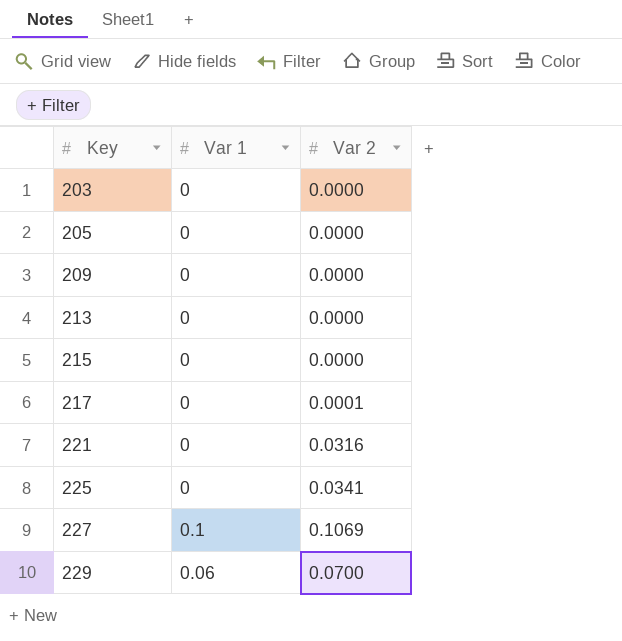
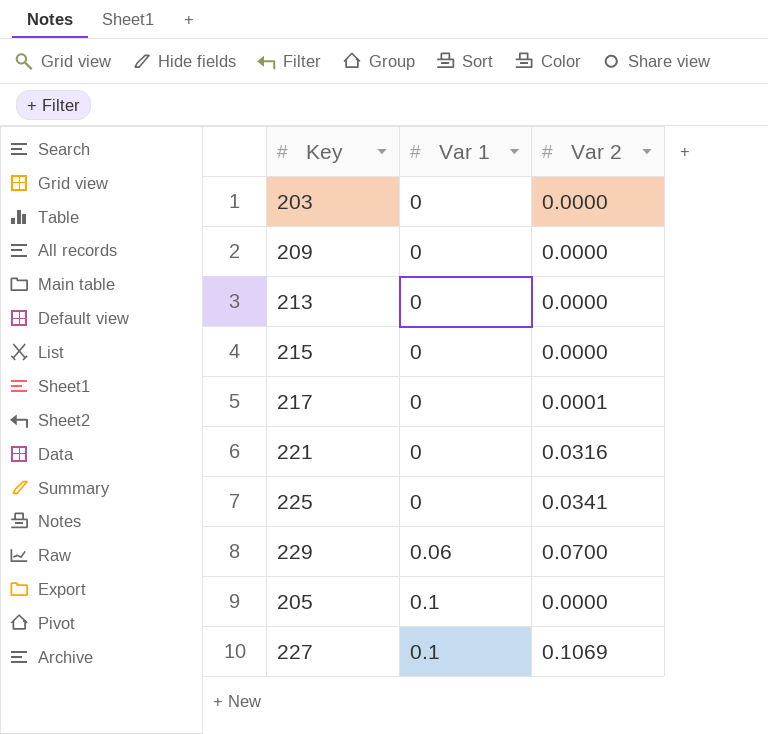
row order: Key ascending -> Var 1 ascending
205 | Var 1: 0 -> 0.1

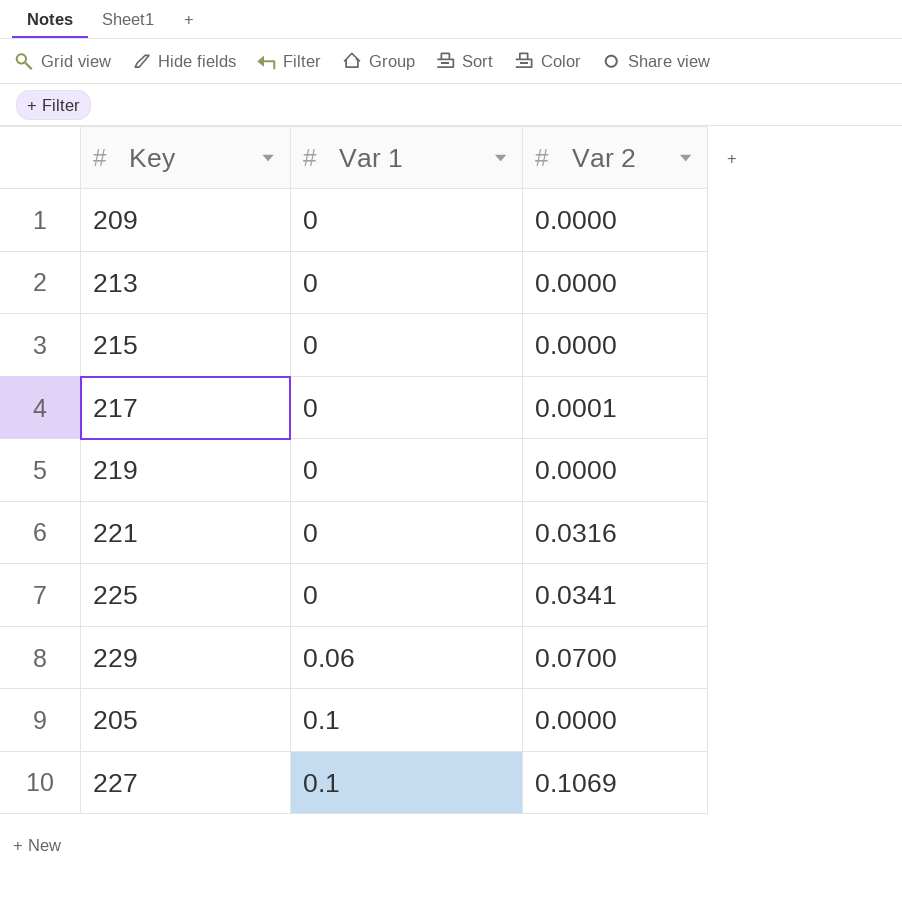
row 203: 0 | 0.0000 -> none
row 219: none -> 0 | 0.0000

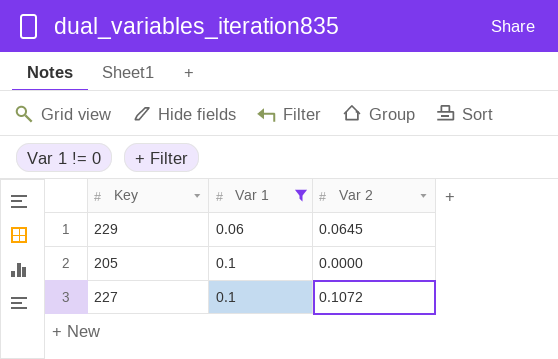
filter: none -> Var 1 != 0
229 | Var 2: 0.0700 -> 0.0645
227 | Var 2: 0.1069 -> 0.1072

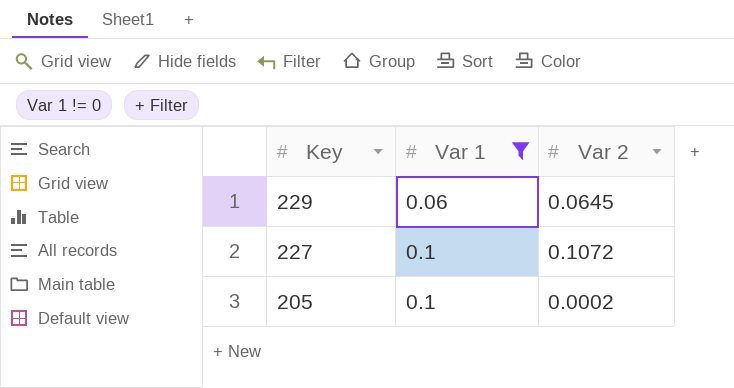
row order: Var 1 ascending -> Key descending
205 | Var 2: 0.0000 -> 0.0002

